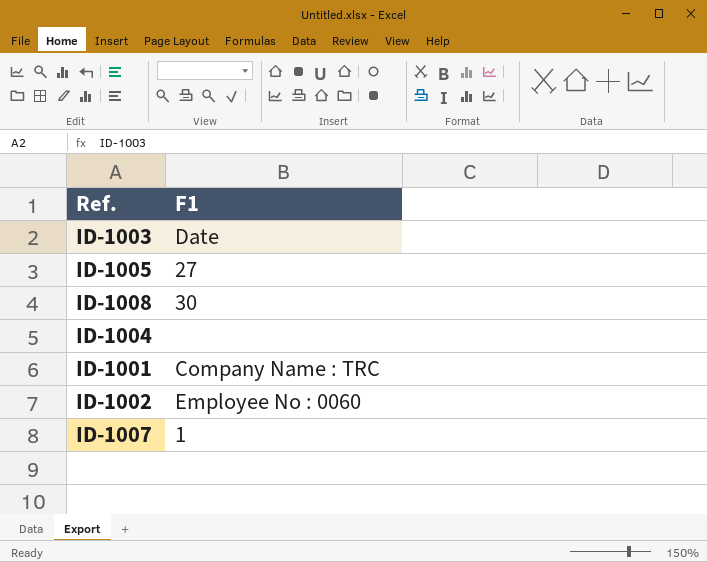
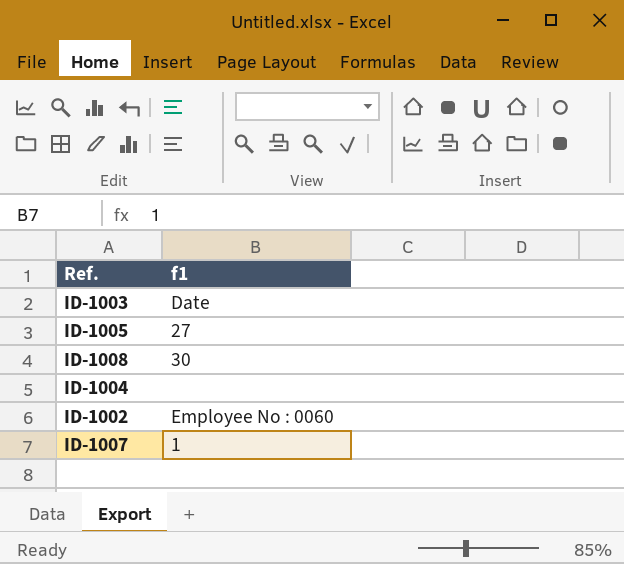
column name: F1 -> f1
row ID-1001: Company Name : TRC -> none

